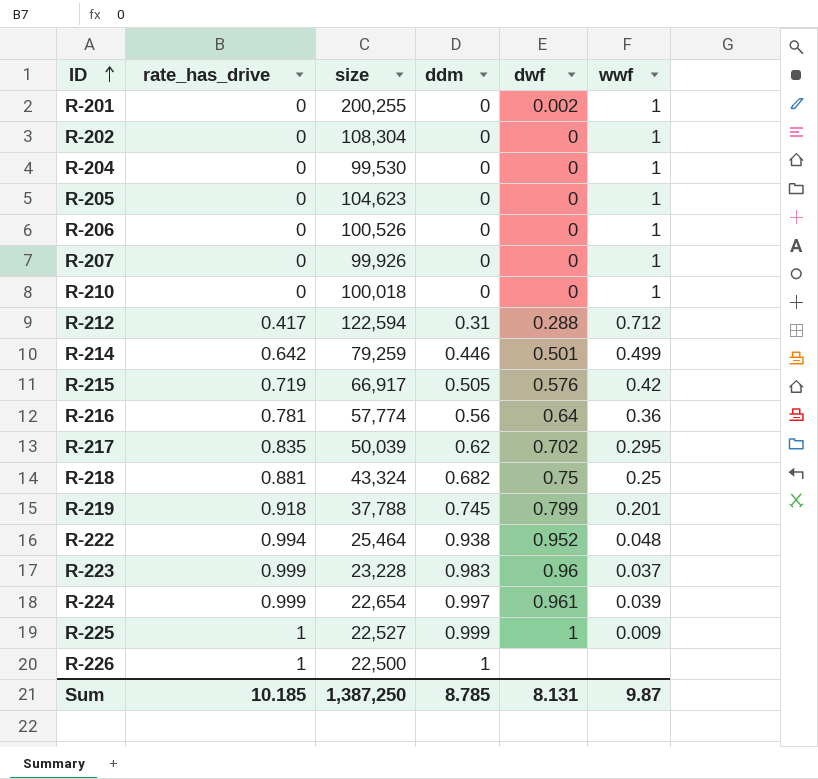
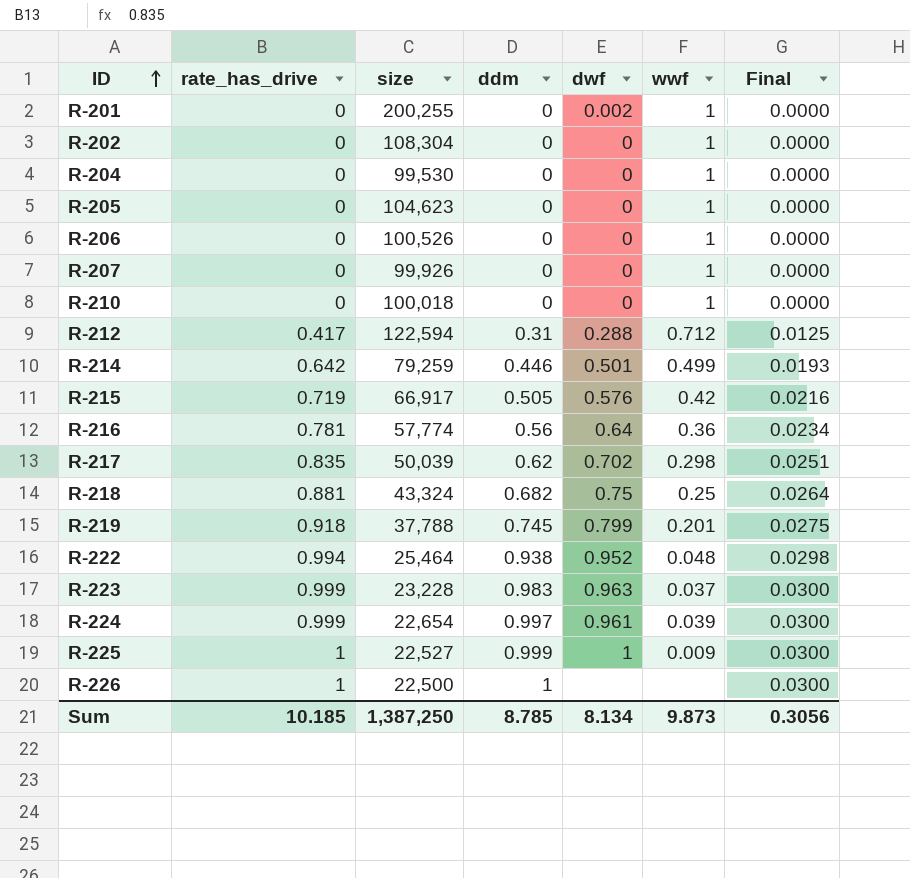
column Final | formula: none -> [rate_has_drive] * 0.03
R-217 | wwf: 0.295 -> 0.298
R-223 | dwf: 0.96 -> 0.963
Sum | dwf: 8.131 -> 8.134
Sum | wwf: 9.87 -> 9.873

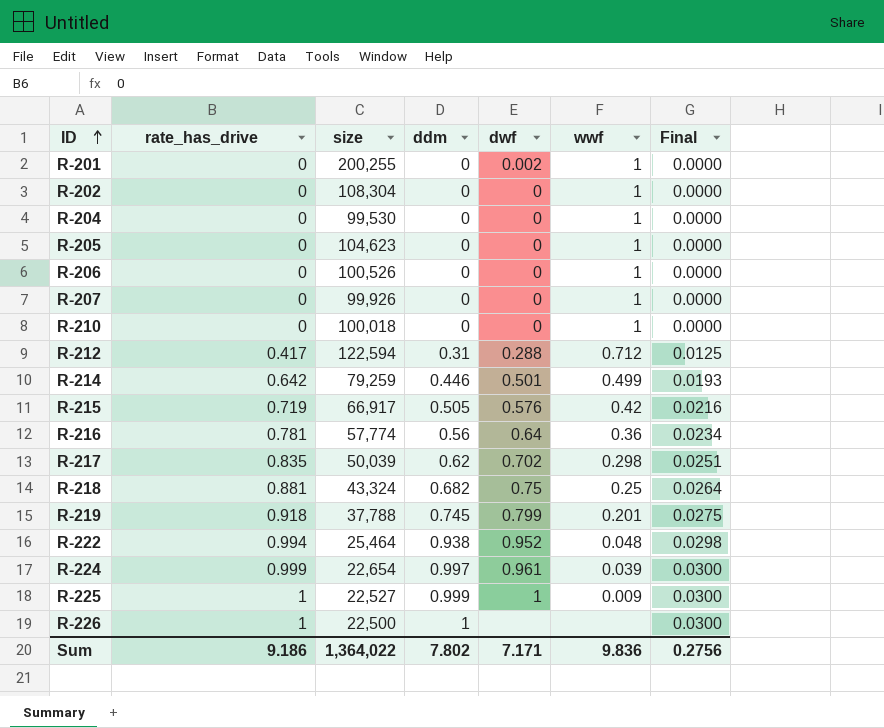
row R-223: 0.999 | 23,228 | 0.983 | 0.963 | 0.037 | 0.0300 -> none
Sum | rate_has_drive: 10.185 -> 9.186
Sum | size: 1,387,250 -> 1,364,022
Sum | ddm: 8.785 -> 7.802
Sum | dwf: 8.134 -> 7.171
Sum | wwf: 9.873 -> 9.836
Sum | Final: 0.3056 -> 0.2756

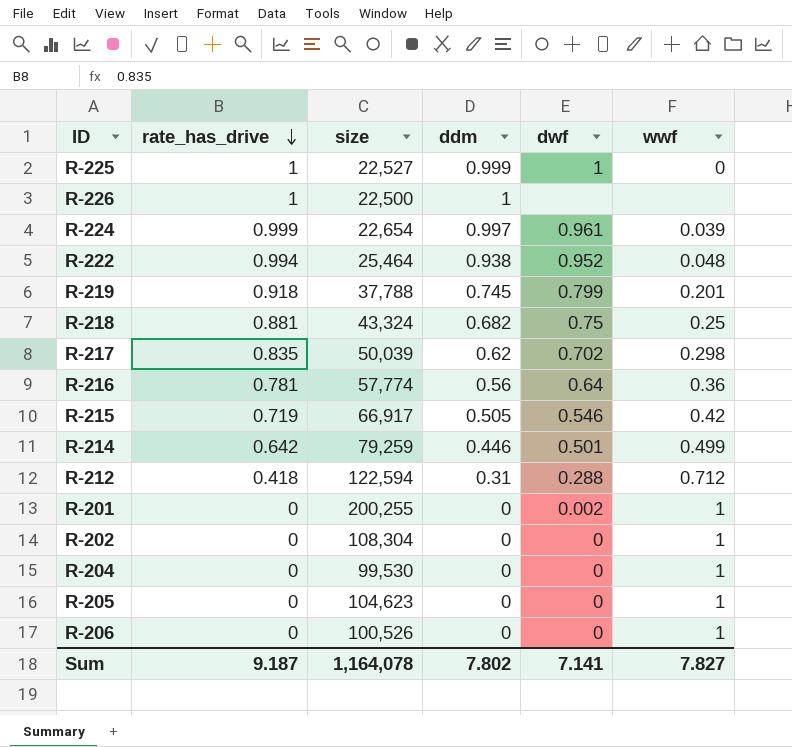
row order: ID ascending -> rate_has_drive descending
column Final | formula: [rate_has_drive] * 0.03 -> none
row R-207: 0 | 99,926 | 0 | 0 | 1 | 0.0000 -> none
row R-210: 0 | 100,018 | 0 | 0 | 1 | 0.0000 -> none
R-225 | wwf: 0.009 -> 0
R-215 | dwf: 0.576 -> 0.546
R-212 | rate_has_drive: 0.417 -> 0.418
Sum | rate_has_drive: 9.186 -> 9.187
Sum | size: 1,364,022 -> 1,164,078
Sum | dwf: 7.171 -> 7.141
Sum | wwf: 9.836 -> 7.827

